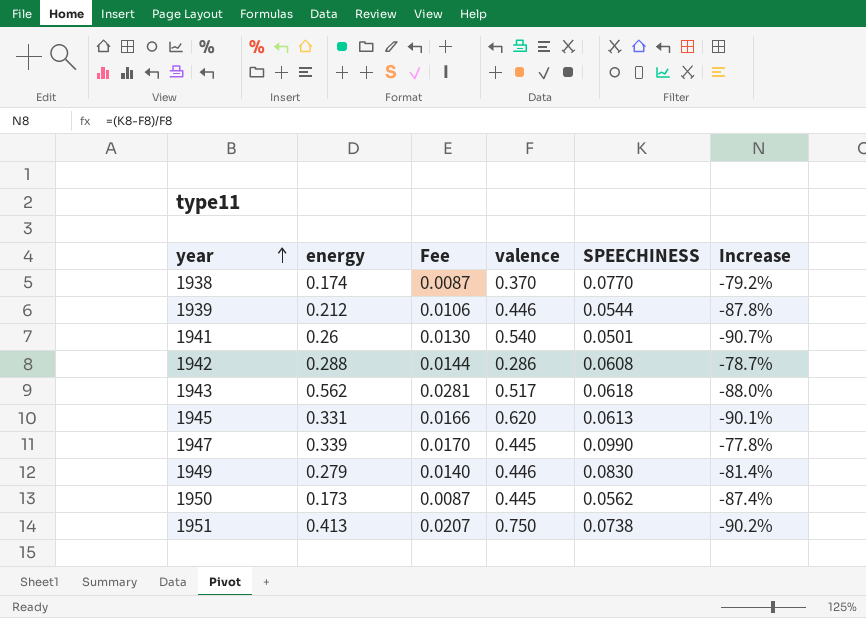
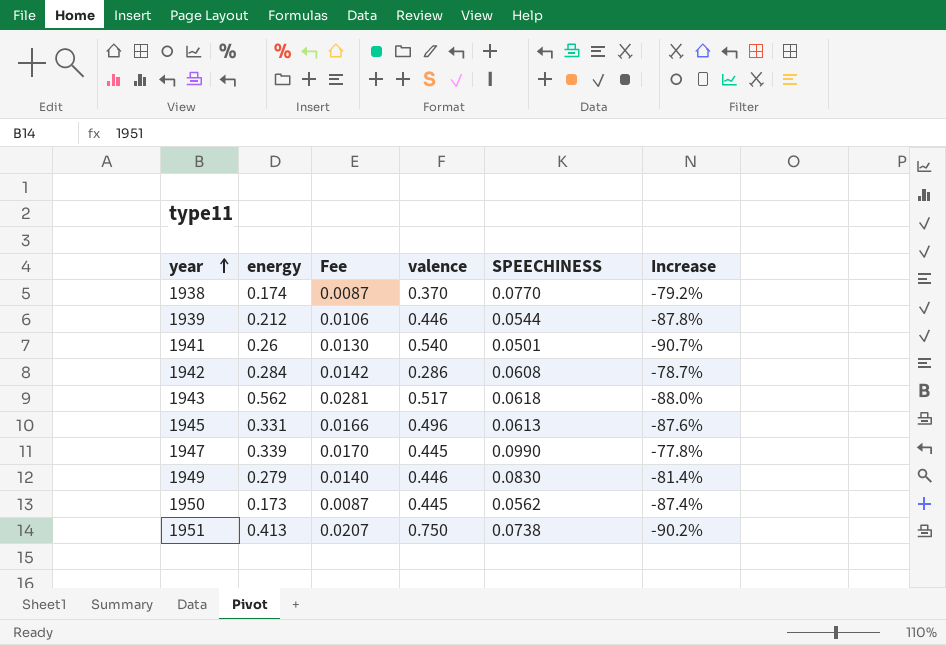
1942 | energy: 0.288 -> 0.284
1942 | Fee: 0.0144 -> 0.0142
1945 | valence: 0.620 -> 0.496
1945 | Increase: -90.1% -> -87.6%

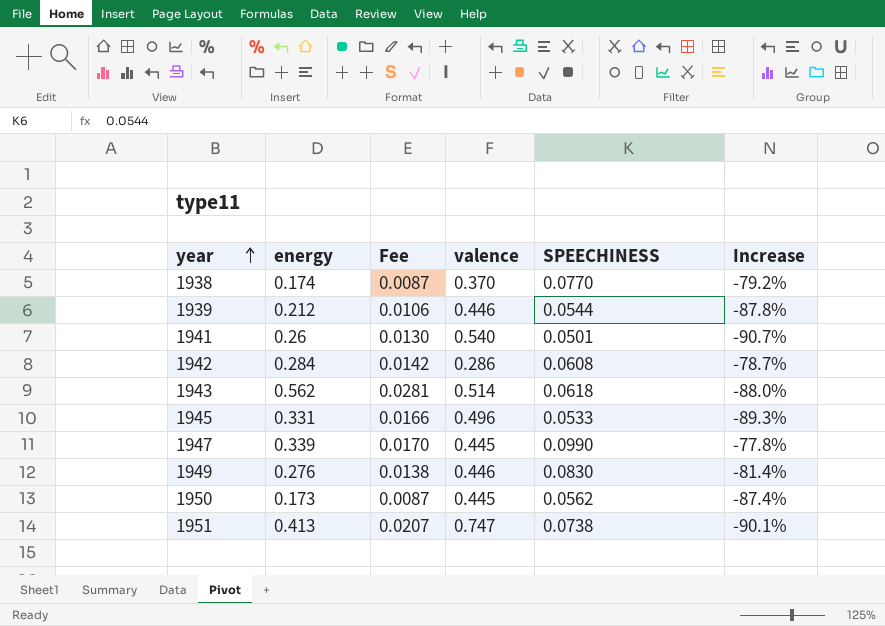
1943 | valence: 0.517 -> 0.514
1945 | SPEECHINESS: 0.0613 -> 0.0533
1945 | Increase: -87.6% -> -89.3%
1949 | energy: 0.279 -> 0.276
1949 | Fee: 0.0140 -> 0.0138
1951 | valence: 0.750 -> 0.747
1951 | Increase: -90.2% -> -90.1%

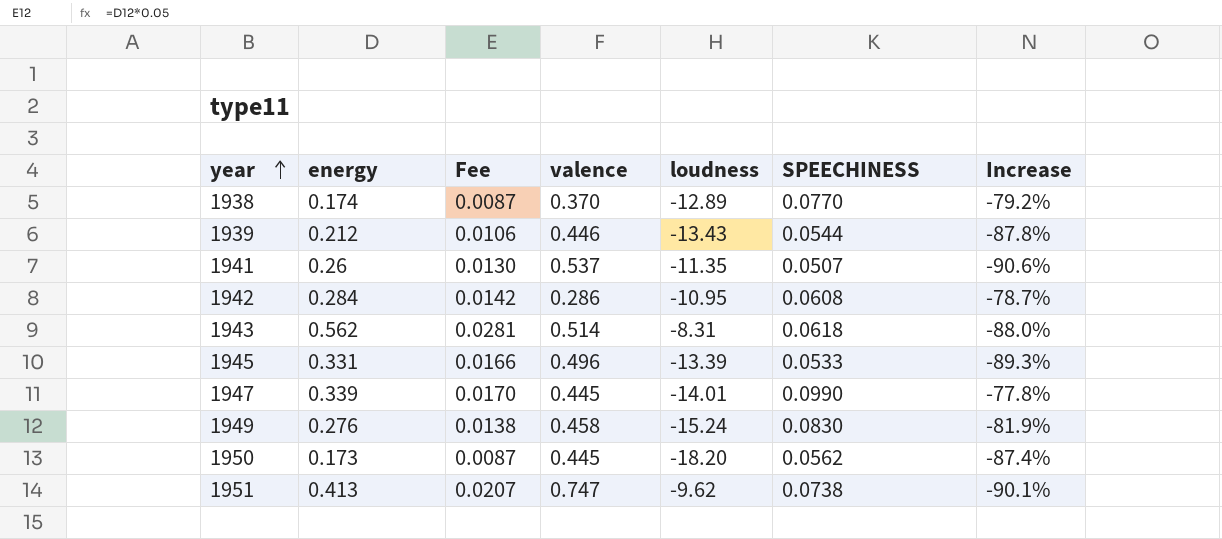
column loudness | position: none -> 5
1941 | valence: 0.540 -> 0.537
1941 | SPEECHINESS: 0.0501 -> 0.0507
1941 | Increase: -90.7% -> -90.6%
1949 | valence: 0.446 -> 0.458
1949 | Increase: -81.4% -> -81.9%

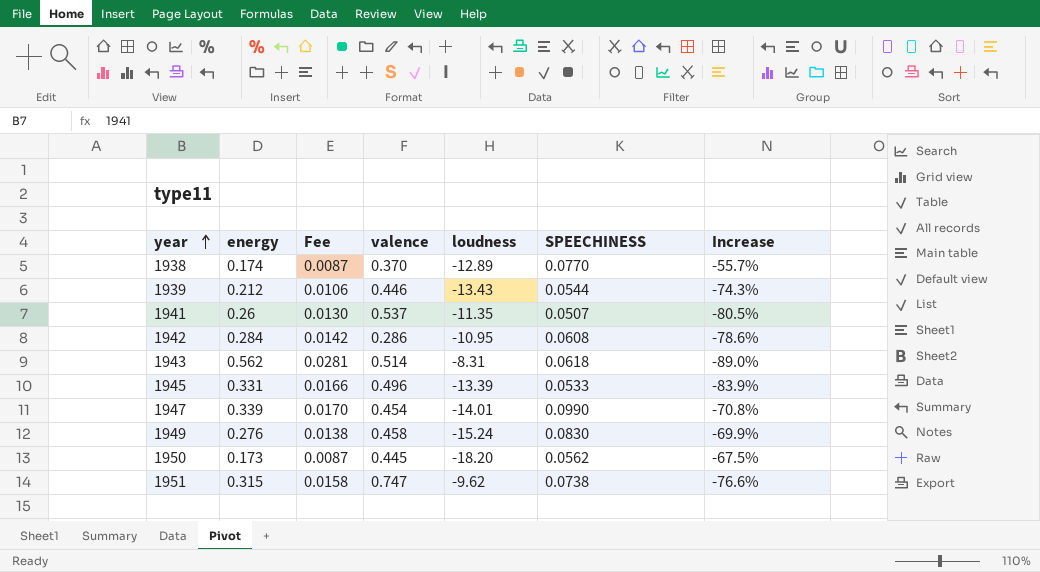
column Increase | formula: ([SPEECHINESS] - [valence]) / [valence] -> ([SPEECHINESS] - [energy]) / [energy]
1947 | valence: 0.445 -> 0.454
1951 | energy: 0.413 -> 0.315
1951 | Fee: 0.0207 -> 0.0158

